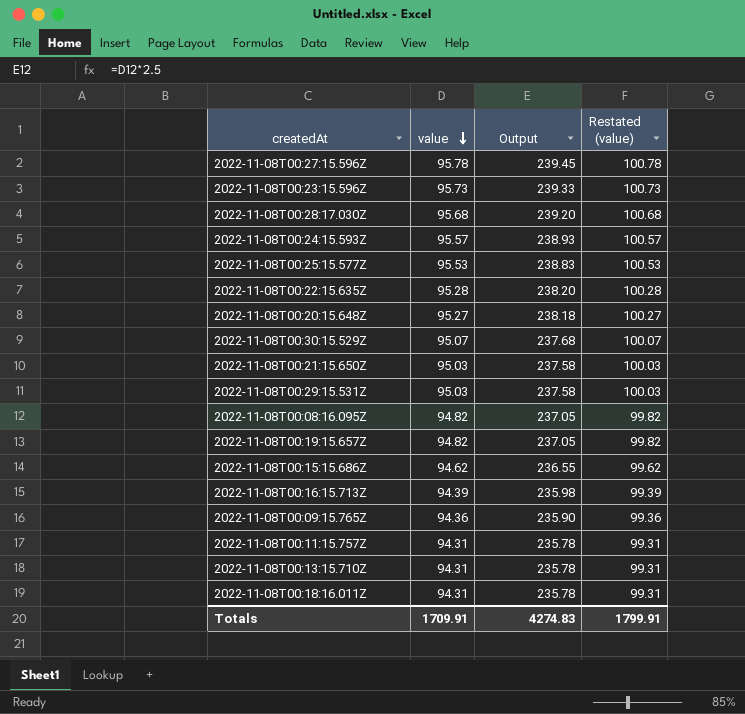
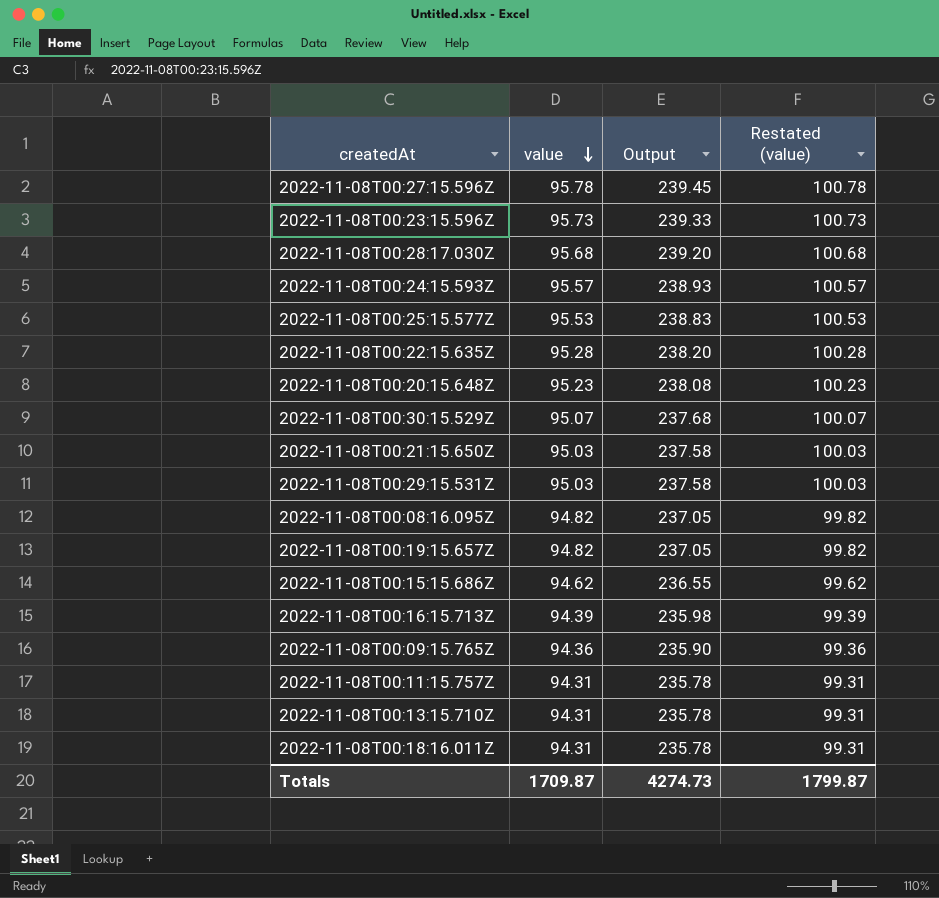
2022-11-08T00:20:15.648Z | value: 95.27 -> 95.23
2022-11-08T00:20:15.648Z | Output: 238.18 -> 238.08
2022-11-08T00:20:15.648Z | Restated (value): 100.27 -> 100.23
Totals | value: 1709.91 -> 1709.87
Totals | Output: 4274.83 -> 4274.73
Totals | Restated (value): 1799.91 -> 1799.87

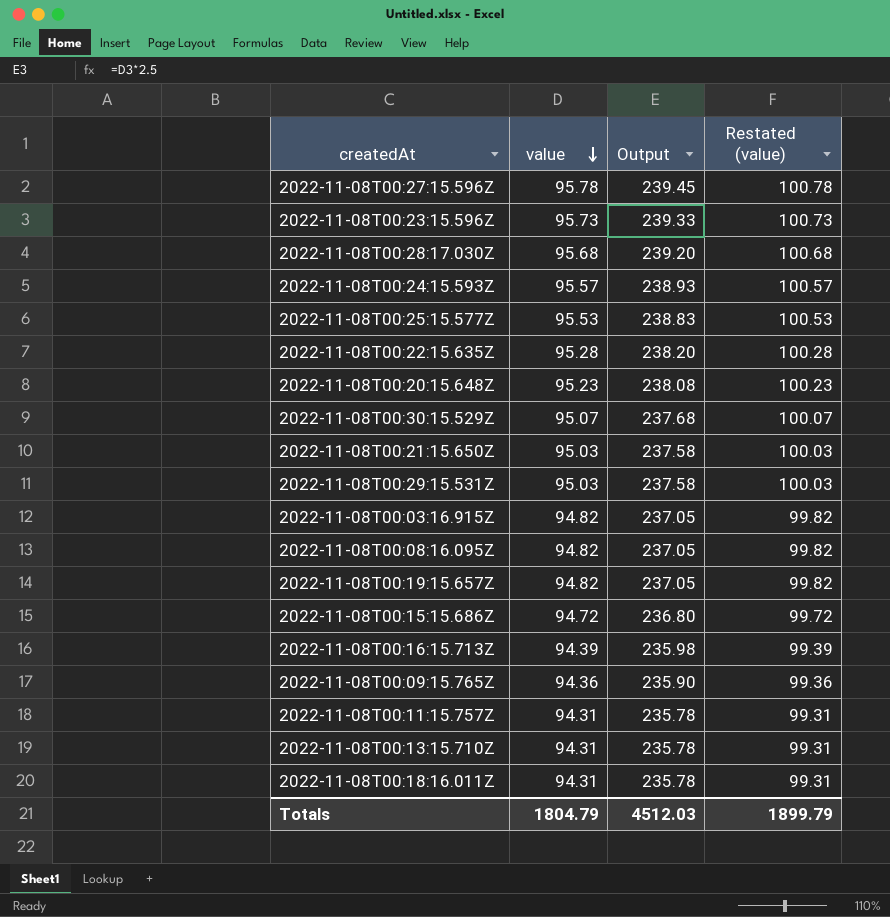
row 2022-11-08T00:03:16.915Z: none -> 94.82 | 237.05 | 99.82
2022-11-08T00:15:15.686Z | value: 94.62 -> 94.72
2022-11-08T00:15:15.686Z | Output: 236.55 -> 236.80
2022-11-08T00:15:15.686Z | Restated (value): 99.62 -> 99.72
Totals | value: 1709.87 -> 1804.79
Totals | Output: 4274.73 -> 4512.03
Totals | Restated (value): 1799.87 -> 1899.79

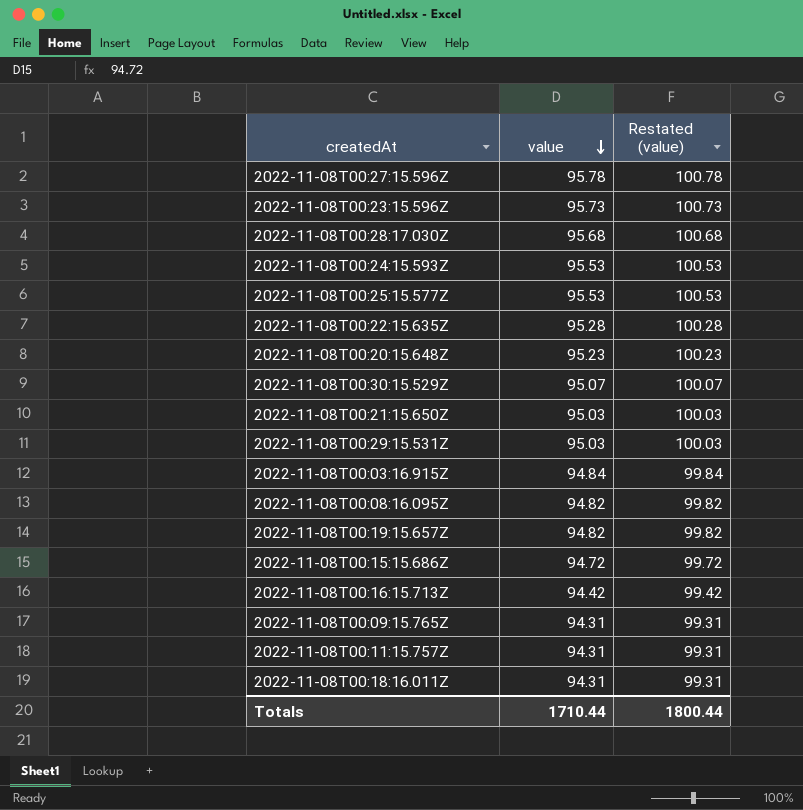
column Output | formula: [value] * 2.5 -> none
row 2022-11-08T00:13:15.710Z: 94.31 | 235.78 | 99.31 -> none
2022-11-08T00:24:15.593Z | value: 95.57 -> 95.53
2022-11-08T00:24:15.593Z | Restated (value): 100.57 -> 100.53
2022-11-08T00:03:16.915Z | value: 94.82 -> 94.84
2022-11-08T00:03:16.915Z | Restated (value): 99.82 -> 99.84
2022-11-08T00:16:15.713Z | value: 94.39 -> 94.42
2022-11-08T00:16:15.713Z | Restated (value): 99.39 -> 99.42
2022-11-08T00:09:15.765Z | value: 94.36 -> 94.31
2022-11-08T00:09:15.765Z | Restated (value): 99.36 -> 99.31
Totals | value: 1804.79 -> 1710.44
Totals | Restated (value): 1899.79 -> 1800.44

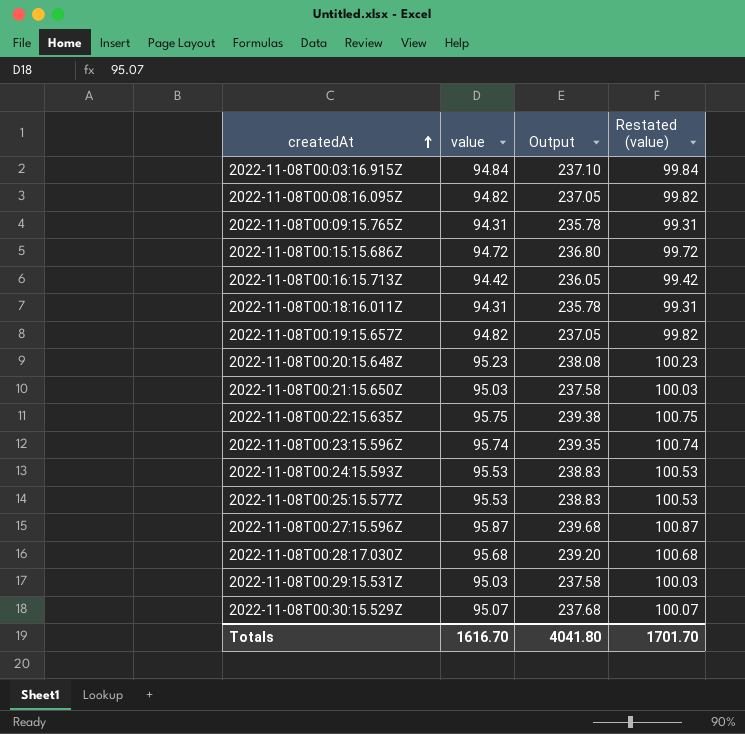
row order: value descending -> createdAt ascending
column Output | formula: none -> [value] * 2.5
row 2022-11-08T00:11:15.757Z: 94.31 | 99.31 -> none
2022-11-08T00:22:15.635Z | value: 95.28 -> 95.75
2022-11-08T00:22:15.635Z | Restated (value): 100.28 -> 100.75
2022-11-08T00:23:15.596Z | value: 95.73 -> 95.74
2022-11-08T00:23:15.596Z | Restated (value): 100.73 -> 100.74
2022-11-08T00:27:15.596Z | value: 95.78 -> 95.87
2022-11-08T00:27:15.596Z | Restated (value): 100.78 -> 100.87
Totals | value: 1710.44 -> 1616.70
Totals | Restated (value): 1800.44 -> 1701.70

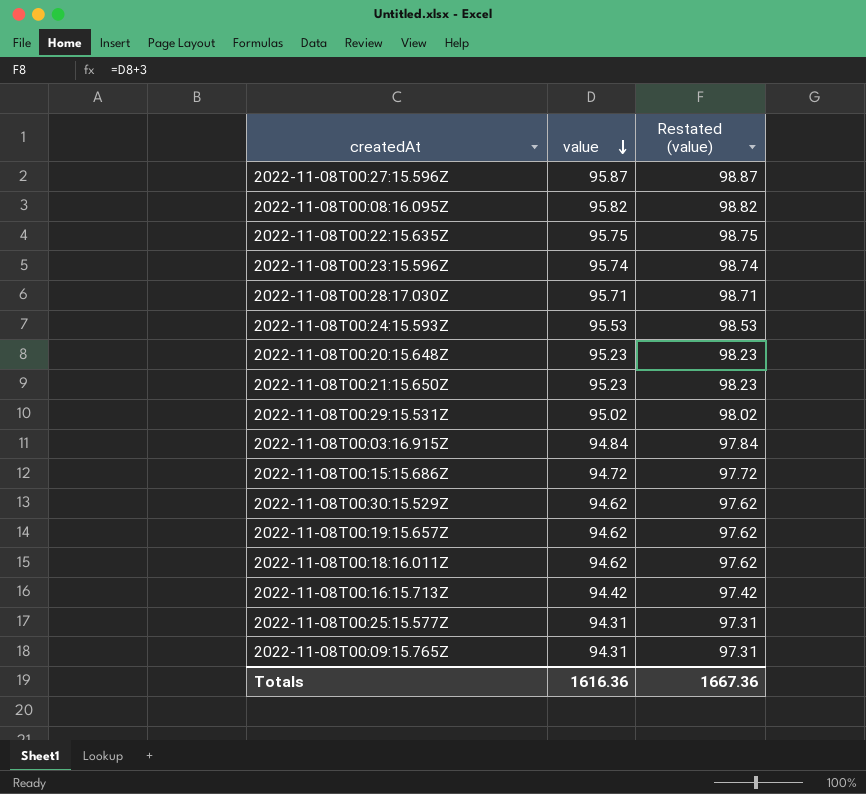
row order: createdAt ascending -> value descending
column Output | formula: [value] * 2.5 -> none
column Restated (value) | formula: [value] + 5 -> [value] + 3
2022-11-08T00:08:16.095Z | value: 94.82 -> 95.82
2022-11-08T00:28:17.030Z | value: 95.68 -> 95.71
2022-11-08T00:21:15.650Z | value: 95.03 -> 95.23
2022-11-08T00:29:15.531Z | value: 95.03 -> 95.02
2022-11-08T00:30:15.529Z | value: 95.07 -> 94.62
2022-11-08T00:19:15.657Z | value: 94.82 -> 94.62
2022-11-08T00:18:16.011Z | value: 94.31 -> 94.62
2022-11-08T00:25:15.577Z | value: 95.53 -> 94.31
Totals | value: 1616.70 -> 1616.36
Totals | Restated (value): 1701.70 -> 1667.36

